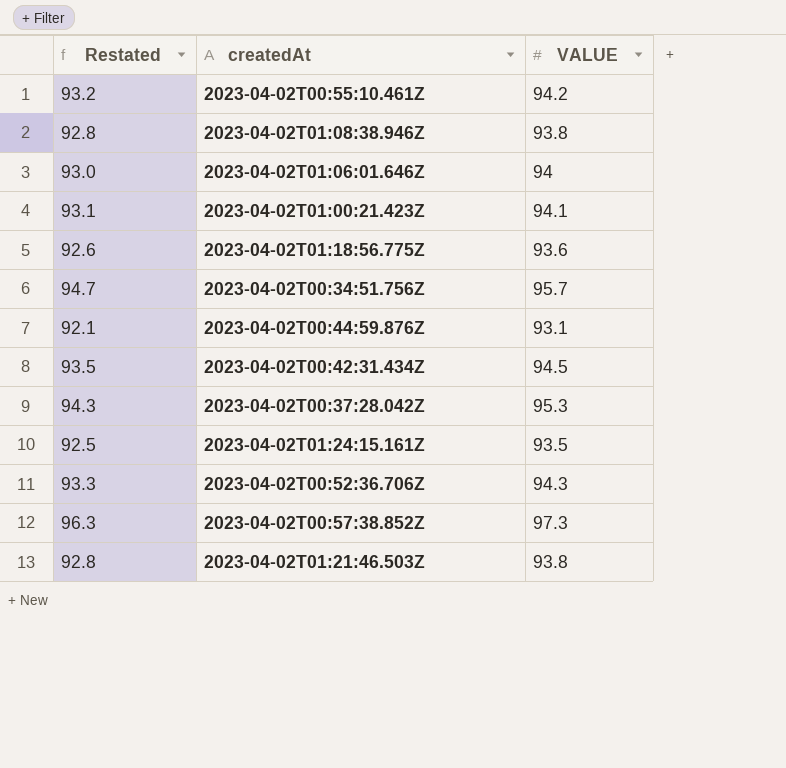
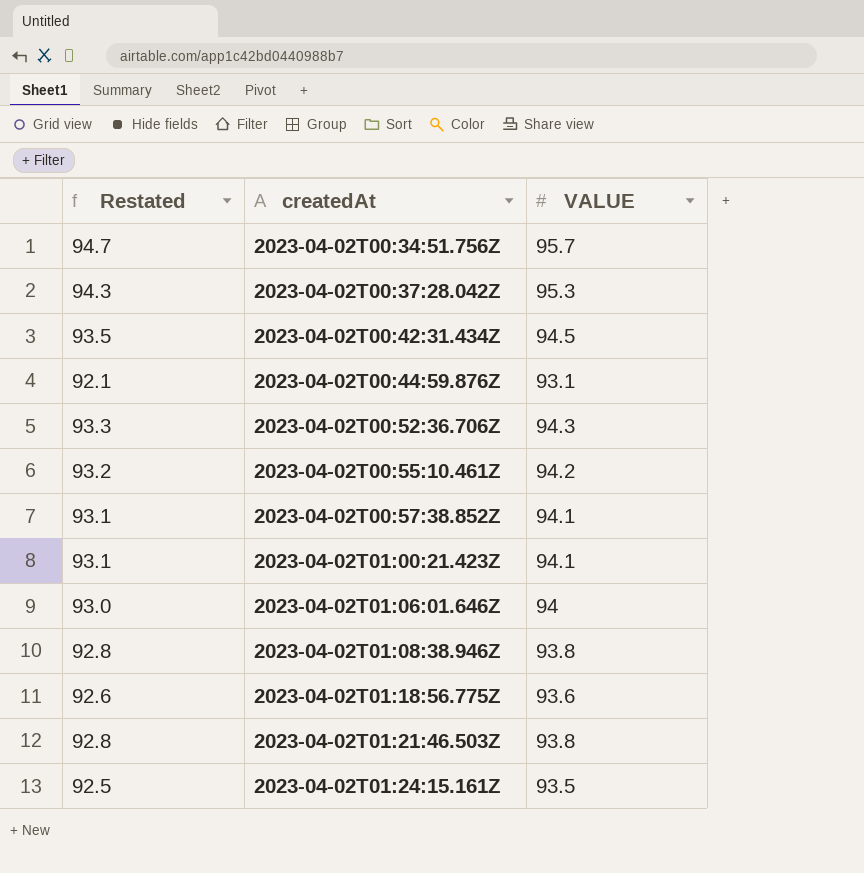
row order: none -> createdAt ascending
2023-04-02T00:57:38.852Z | Restated: 96.3 -> 93.1
2023-04-02T00:57:38.852Z | VALUE: 97.3 -> 94.1

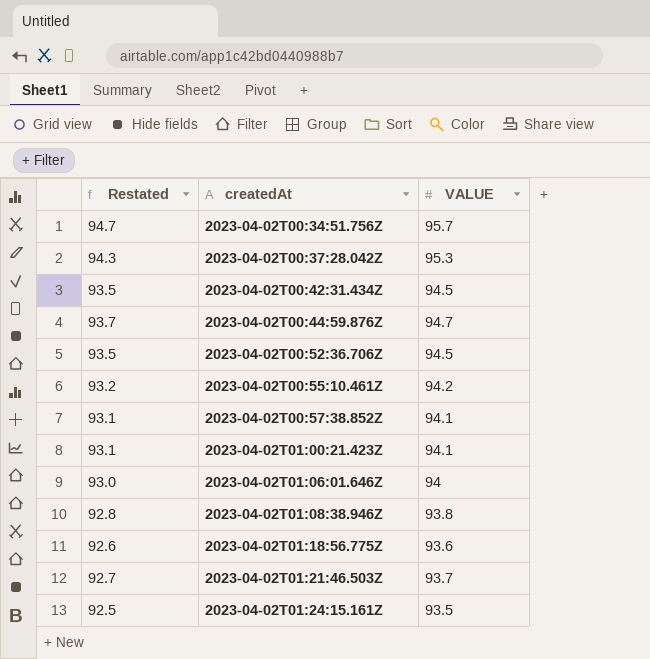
2023-04-02T00:44:59.876Z | Restated: 92.1 -> 93.7
2023-04-02T00:44:59.876Z | VALUE: 93.1 -> 94.7
2023-04-02T00:52:36.706Z | Restated: 93.3 -> 93.5
2023-04-02T00:52:36.706Z | VALUE: 94.3 -> 94.5
2023-04-02T01:21:46.503Z | Restated: 92.8 -> 92.7
2023-04-02T01:21:46.503Z | VALUE: 93.8 -> 93.7

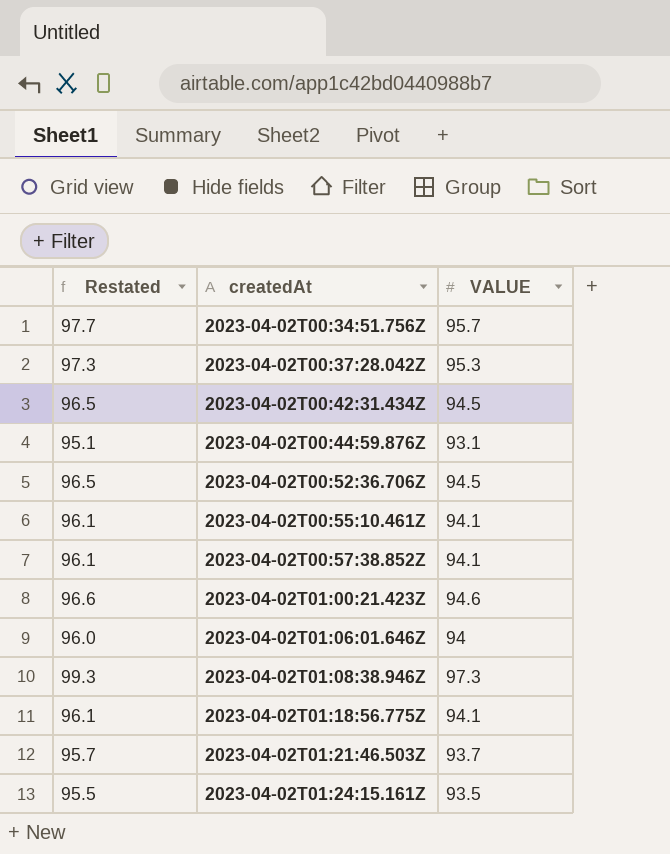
column Restated | formula: [VALUE] - 1 -> [VALUE] + 2
2023-04-02T00:44:59.876Z | VALUE: 94.7 -> 93.1
2023-04-02T00:55:10.461Z | VALUE: 94.2 -> 94.1
2023-04-02T01:00:21.423Z | VALUE: 94.1 -> 94.6
2023-04-02T01:08:38.946Z | VALUE: 93.8 -> 97.3
2023-04-02T01:18:56.775Z | VALUE: 93.6 -> 94.1

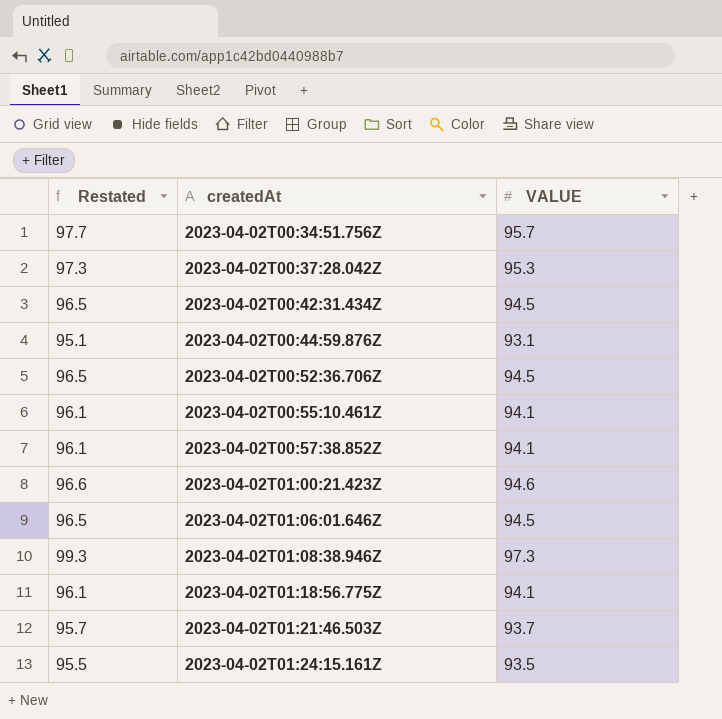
2023-04-02T01:06:01.646Z | Restated: 96.0 -> 96.5
2023-04-02T01:06:01.646Z | VALUE: 94 -> 94.5

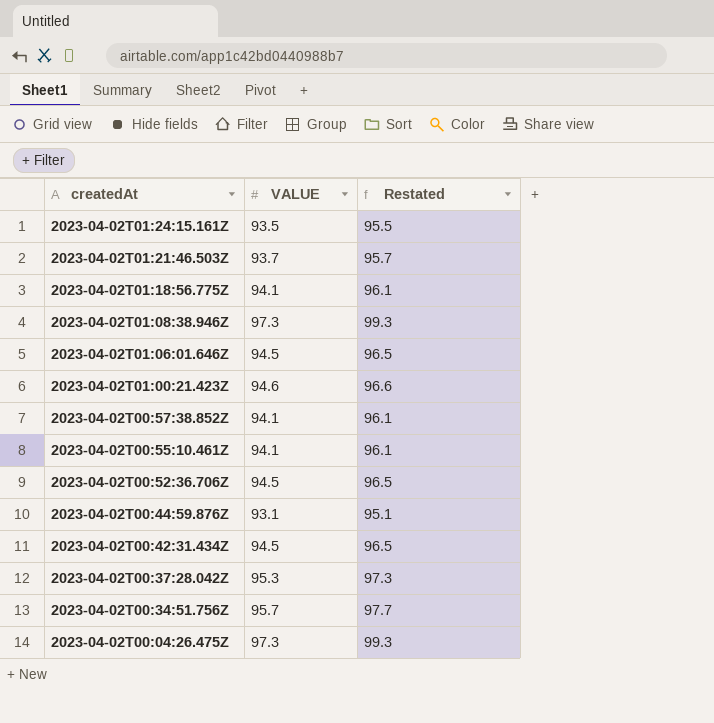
row order: createdAt ascending -> createdAt descending
column Restated | position: 1 -> 3
row 2023-04-02T00:04:26.475Z: none -> 97.3 | 99.3

